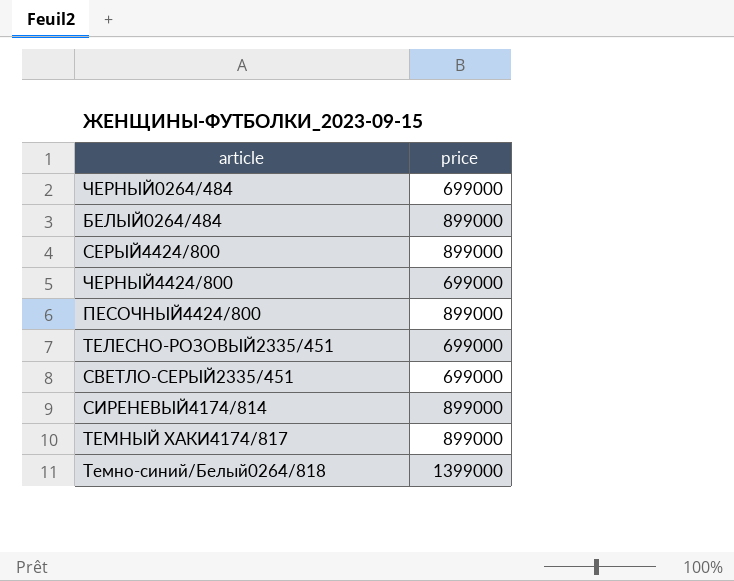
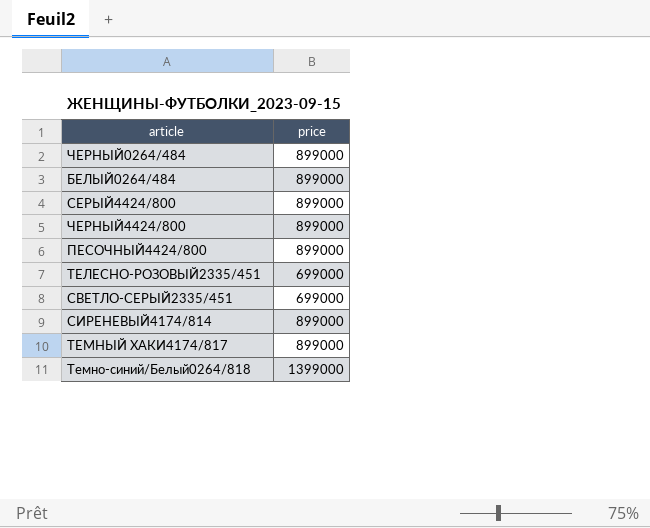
ЧЕРНЫЙ0264/484 | price: 699000 -> 899000
ЧЕРНЫЙ4424/800 | price: 699000 -> 899000

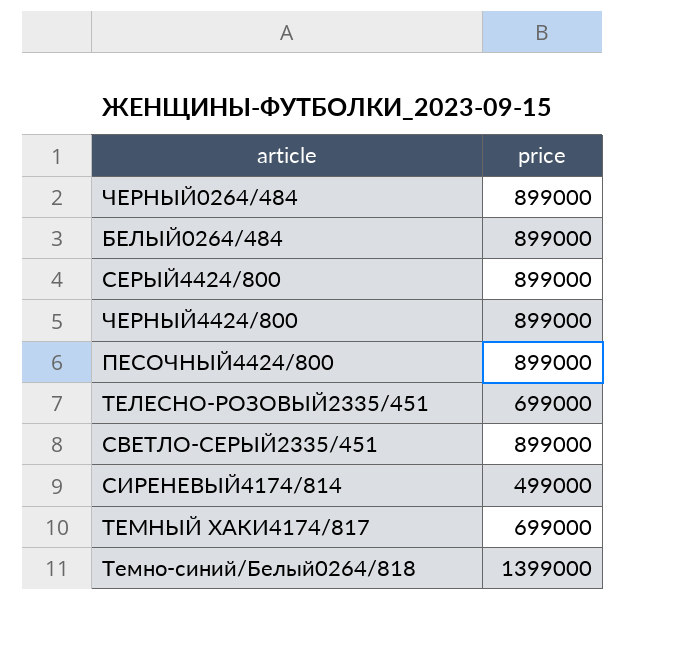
СВЕТЛО-СЕРЫЙ2335/451 | price: 699000 -> 899000
СИРЕНЕВЫЙ4174/814 | price: 899000 -> 499000
ТЕМНЫЙ ХАКИ4174/817 | price: 899000 -> 699000

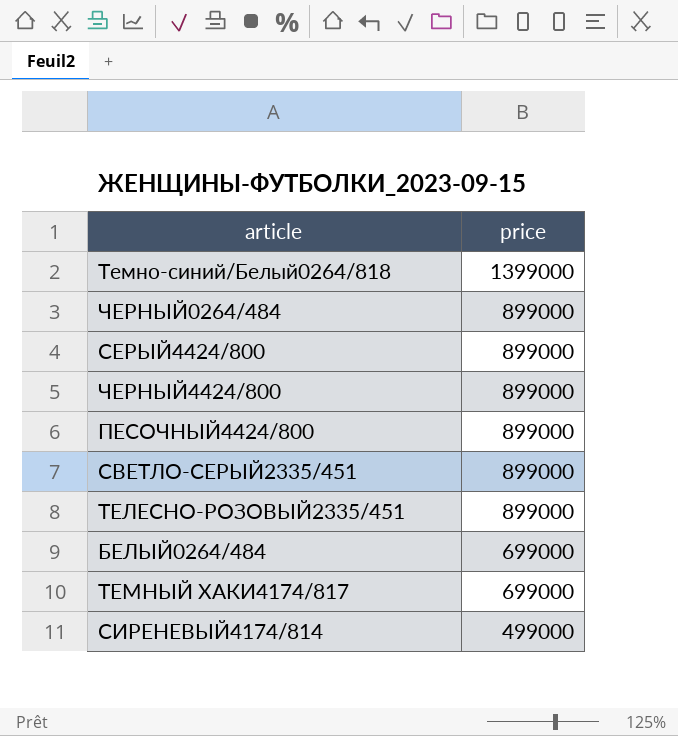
row order: none -> price descending
ТЕЛЕСНО-РОЗОВЫЙ2335/451 | price: 699000 -> 899000
БЕЛЫЙ0264/484 | price: 899000 -> 699000

